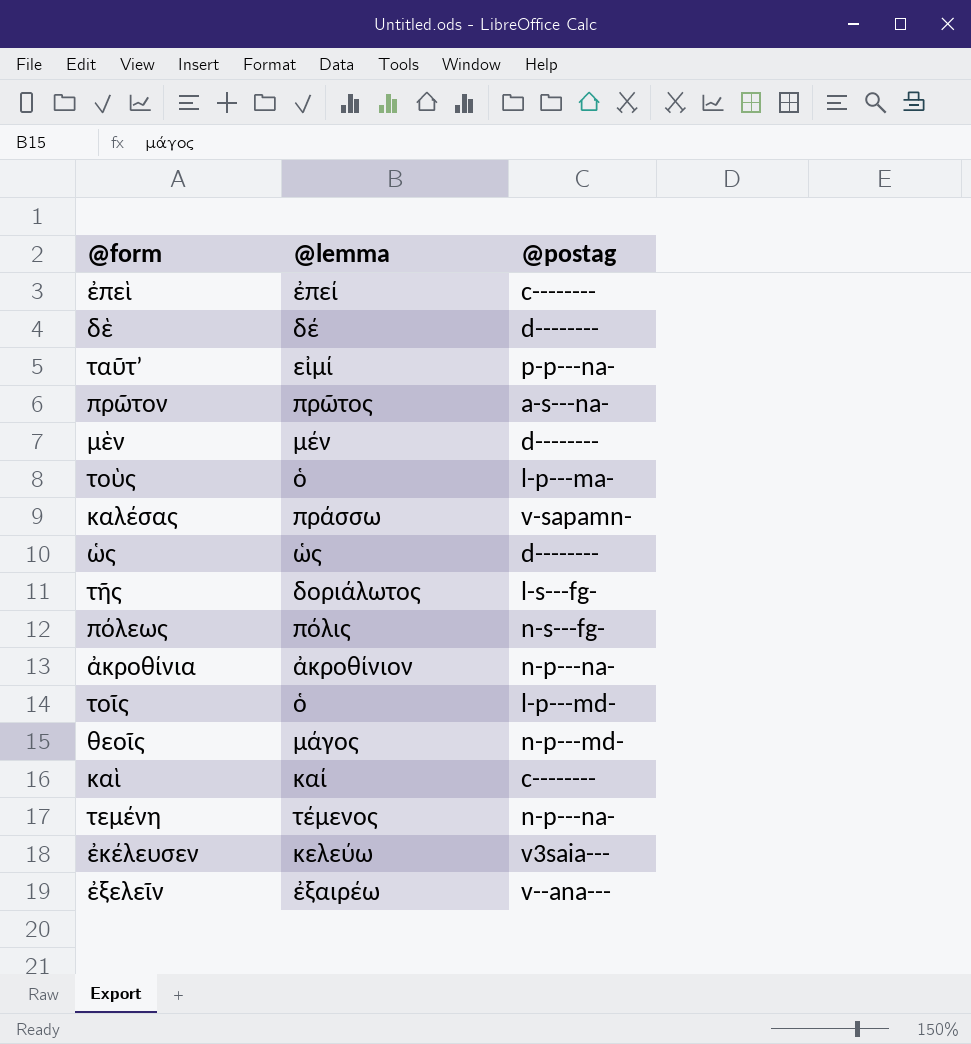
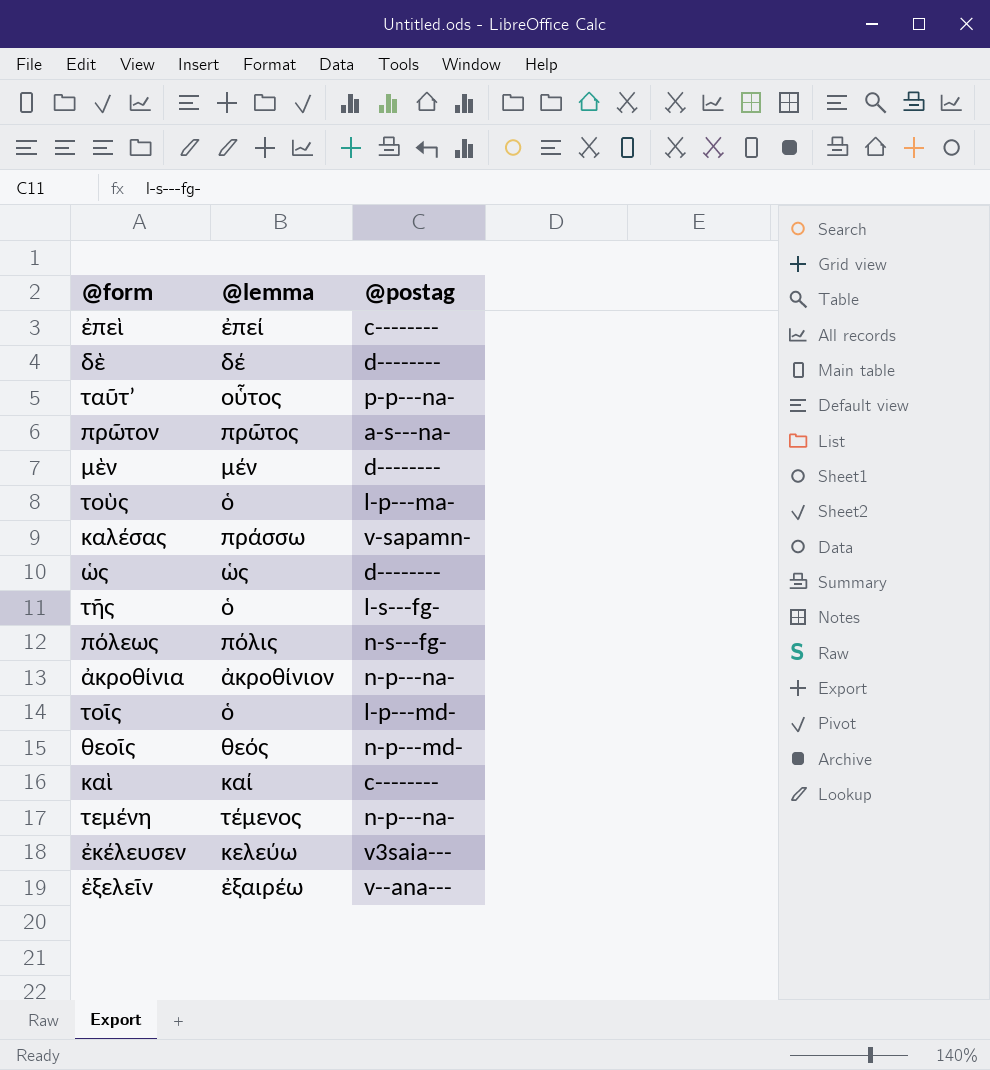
ταῦτ’ | @lemma: εἰμί -> οὗτος
τῆς | @lemma: δοριάλωτος -> ὁ
θεοῖς | @lemma: μάγος -> θεός

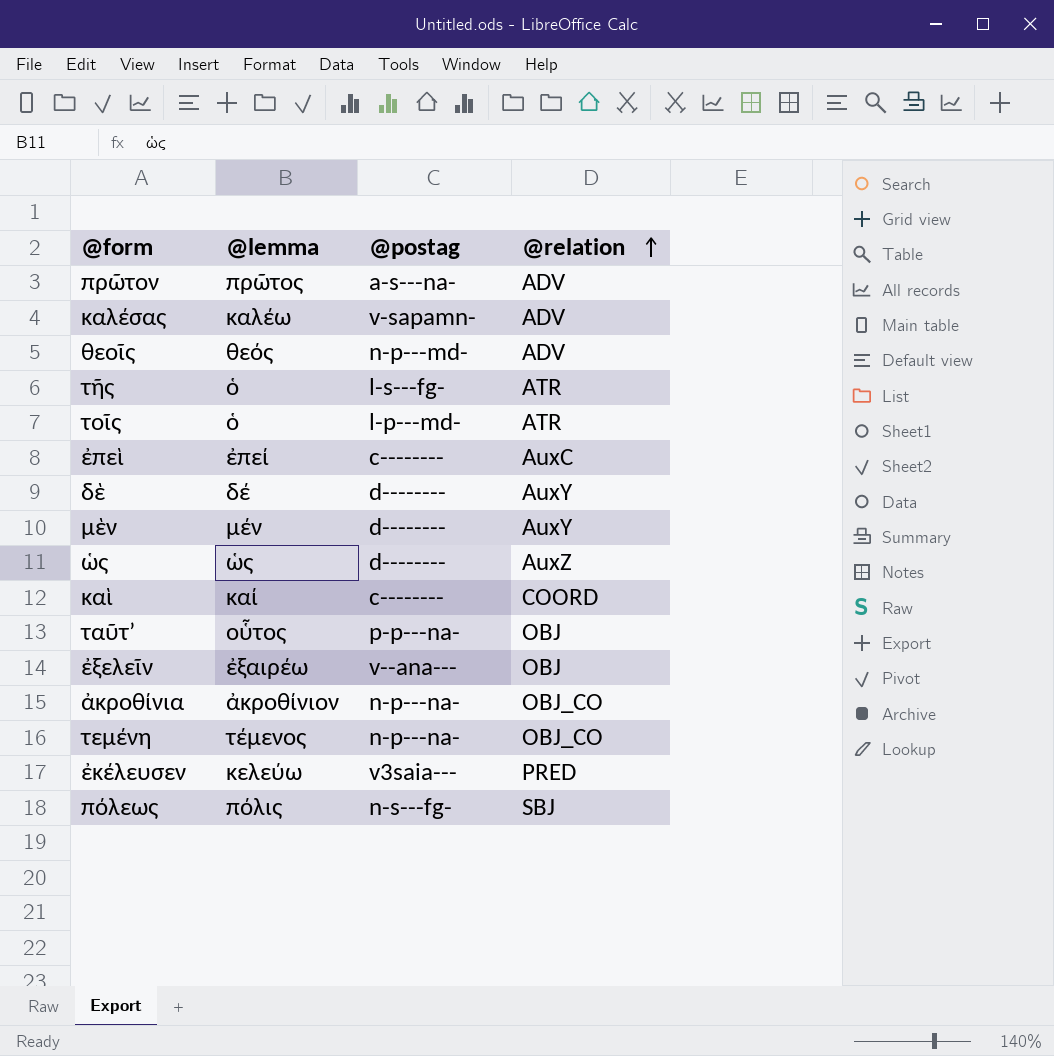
row order: none -> @relation ascending
column @relation | position: none -> 4
row τοὺς: ὁ | l-p---ma- -> none
καλέσας | @lemma: πράσσω -> καλέω

